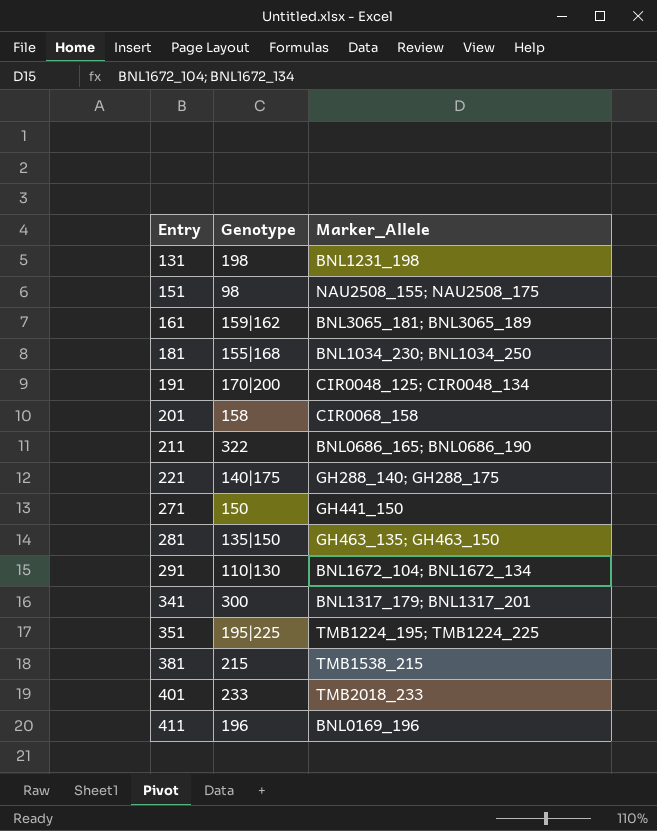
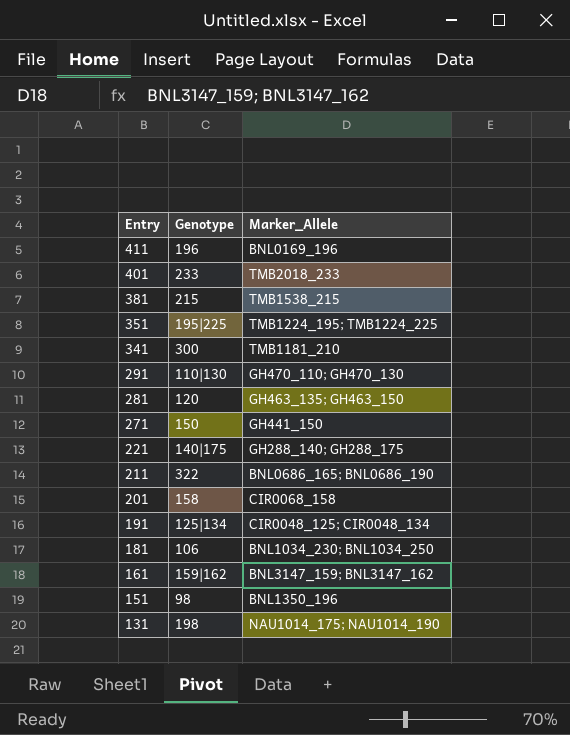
row order: Entry ascending -> Entry descending
341 | Marker_Allele: BNL1317_179; BNL1317_201 -> TMB1181_210
291 | Marker_Allele: BNL1672_104; BNL1672_134 -> GH470_110; GH470_130
281 | Genotype: 135|150 -> 120
191 | Genotype: 170|200 -> 125|134
181 | Genotype: 155|168 -> 106
161 | Marker_Allele: BNL3065_181; BNL3065_189 -> BNL3147_159; BNL3147_162
151 | Marker_Allele: NAU2508_155; NAU2508_175 -> BNL1350_196
131 | Marker_Allele: BNL1231_198 -> NAU1014_175; NAU1014_190

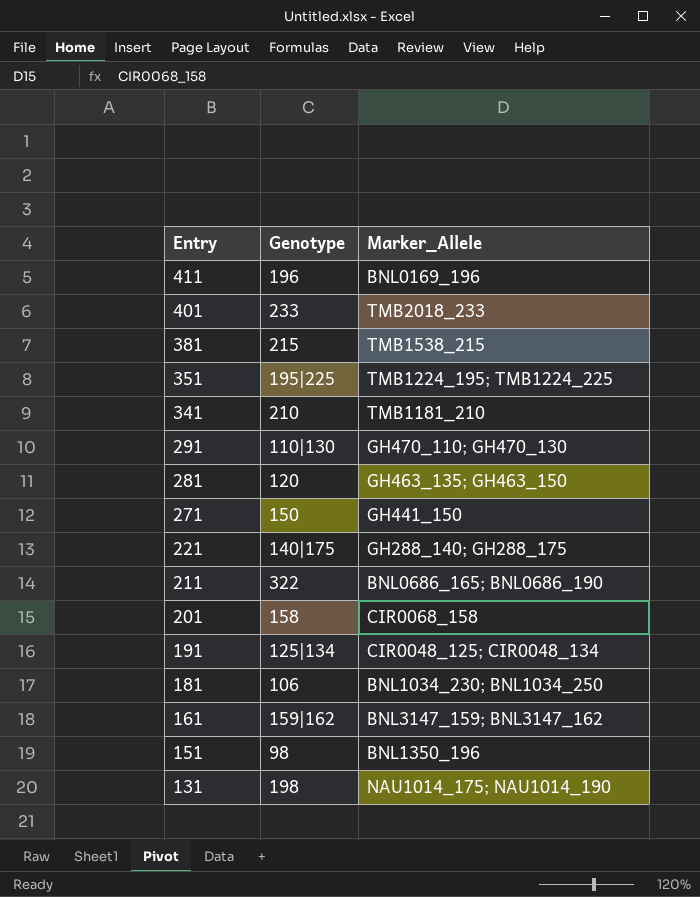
341 | Genotype: 300 -> 210

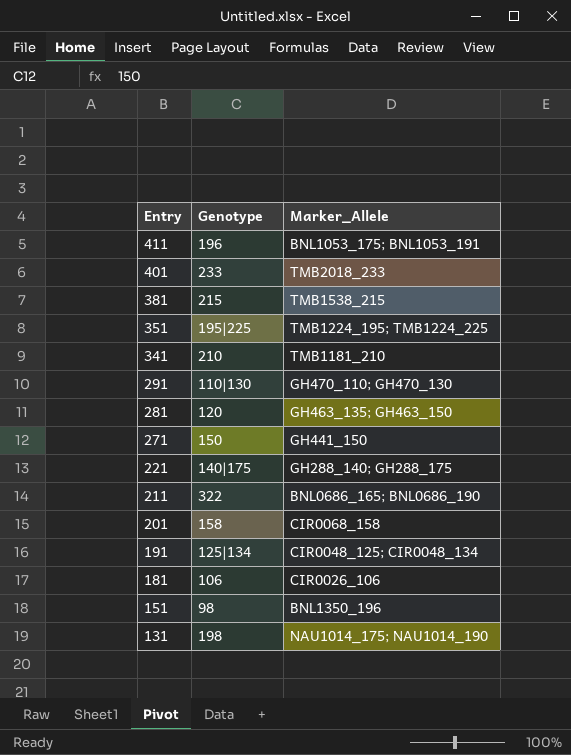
row 161: 159|162 | BNL3147_159; BNL3147_162 -> none
411 | Marker_Allele: BNL0169_196 -> BNL1053_175; BNL1053_191
181 | Marker_Allele: BNL1034_230; BNL1034_250 -> CIR0026_106

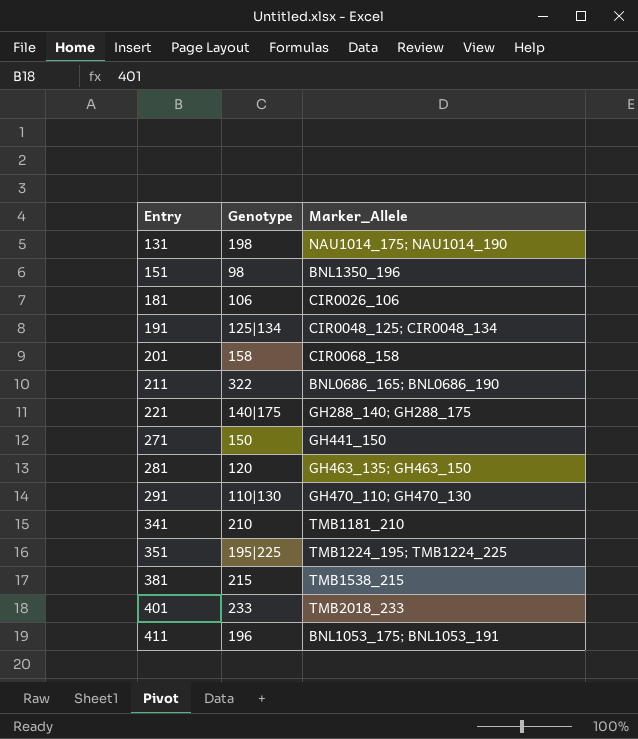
row order: Entry descending -> Entry ascending

